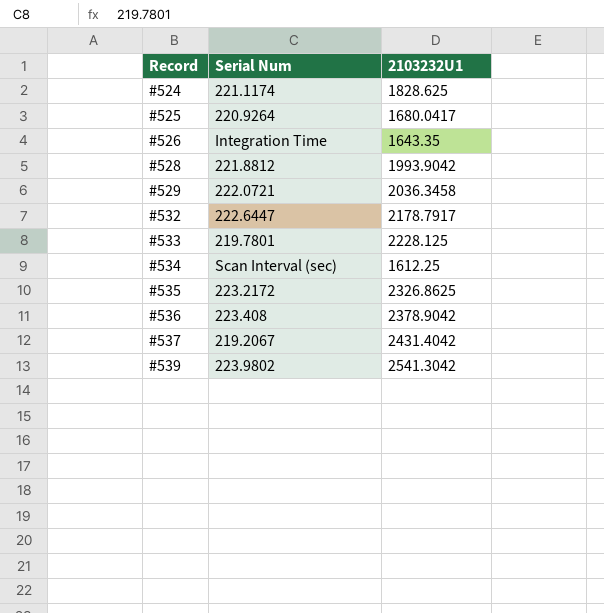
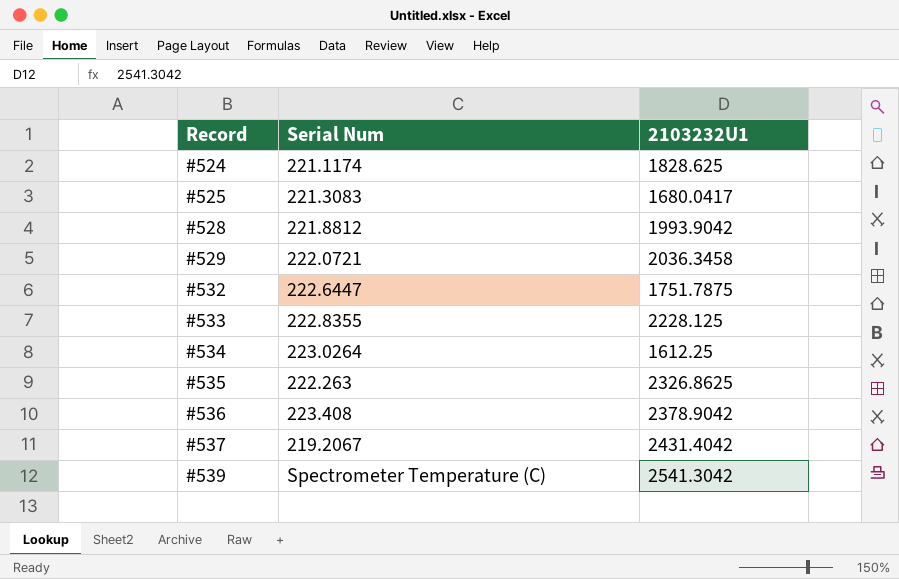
row #526: Integration Time | 1643.35 -> none
#525 | Serial Num: 220.9264 -> 221.3083
#532 | 2103232U1: 2178.7917 -> 1751.7875
#533 | Serial Num: 219.7801 -> 222.8355
#534 | Serial Num: Scan Interval (sec) -> 223.0264
#535 | Serial Num: 223.2172 -> 222.263
#539 | Serial Num: 223.9802 -> Spectrometer Temperature (C)

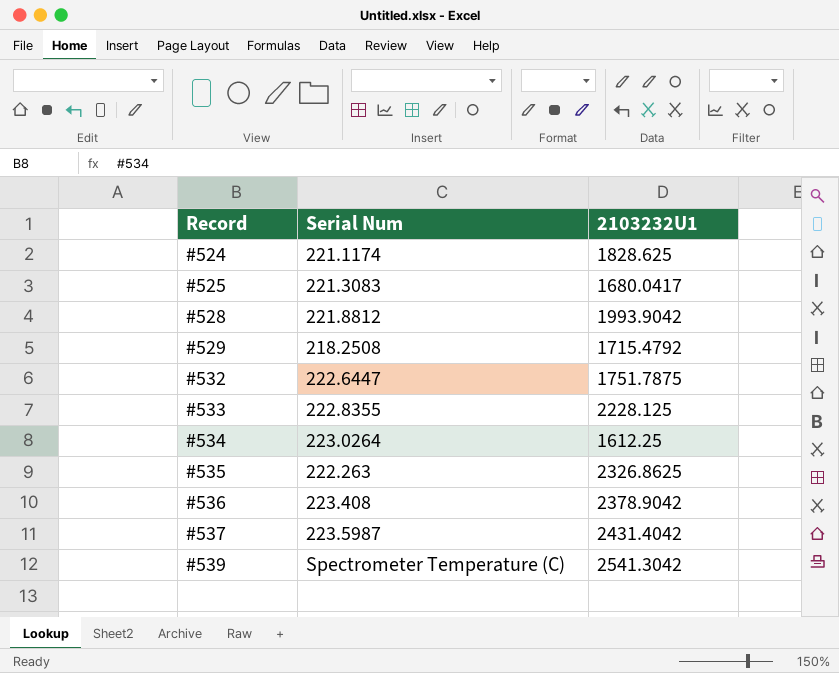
#529 | Serial Num: 222.0721 -> 218.2508
#529 | 2103232U1: 2036.3458 -> 1715.4792
#537 | Serial Num: 219.2067 -> 223.5987

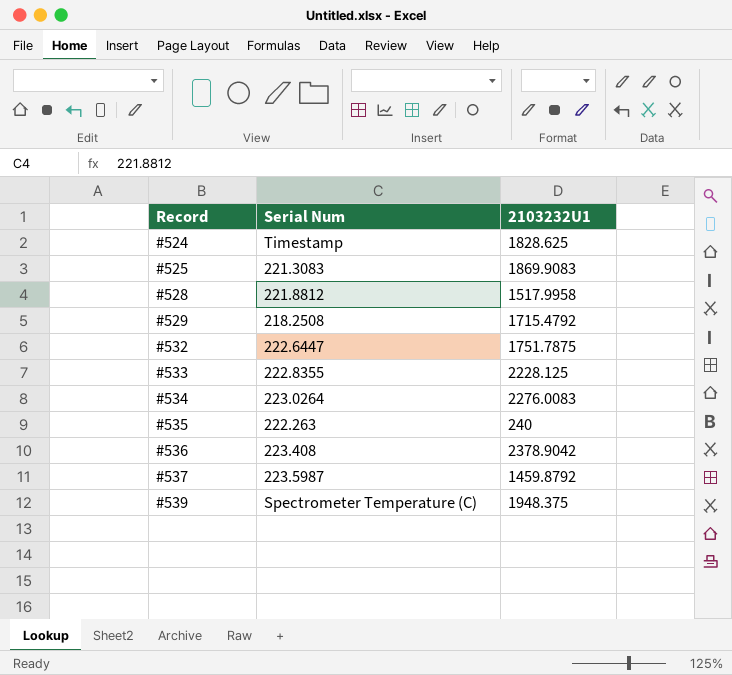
#524 | Serial Num: 221.1174 -> Timestamp
#525 | 2103232U1: 1680.0417 -> 1869.9083
#528 | 2103232U1: 1993.9042 -> 1517.9958
#534 | 2103232U1: 1612.25 -> 2276.0083
#535 | 2103232U1: 2326.8625 -> 240
#537 | 2103232U1: 2431.4042 -> 1459.8792
#539 | 2103232U1: 2541.3042 -> 1948.375

